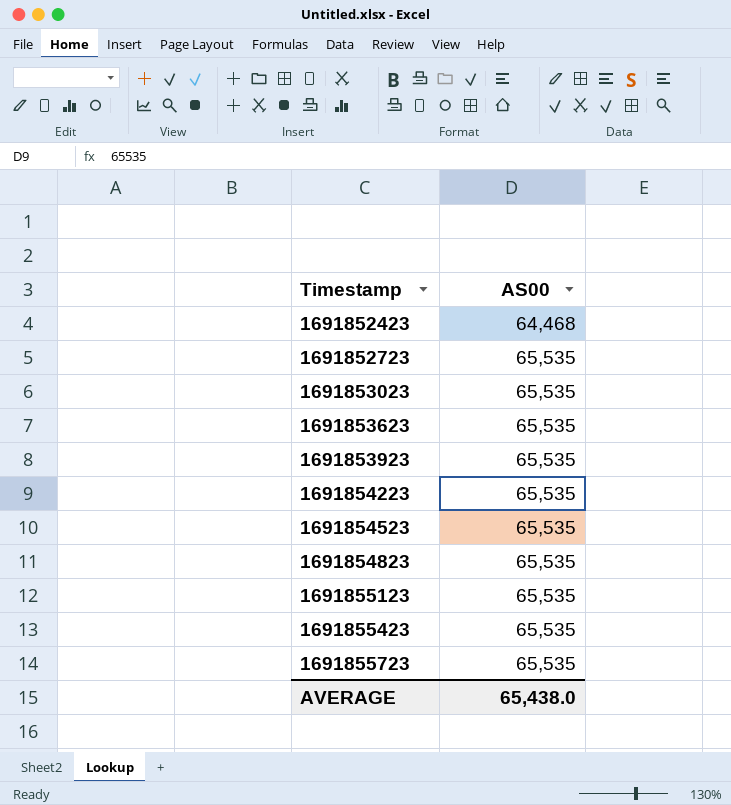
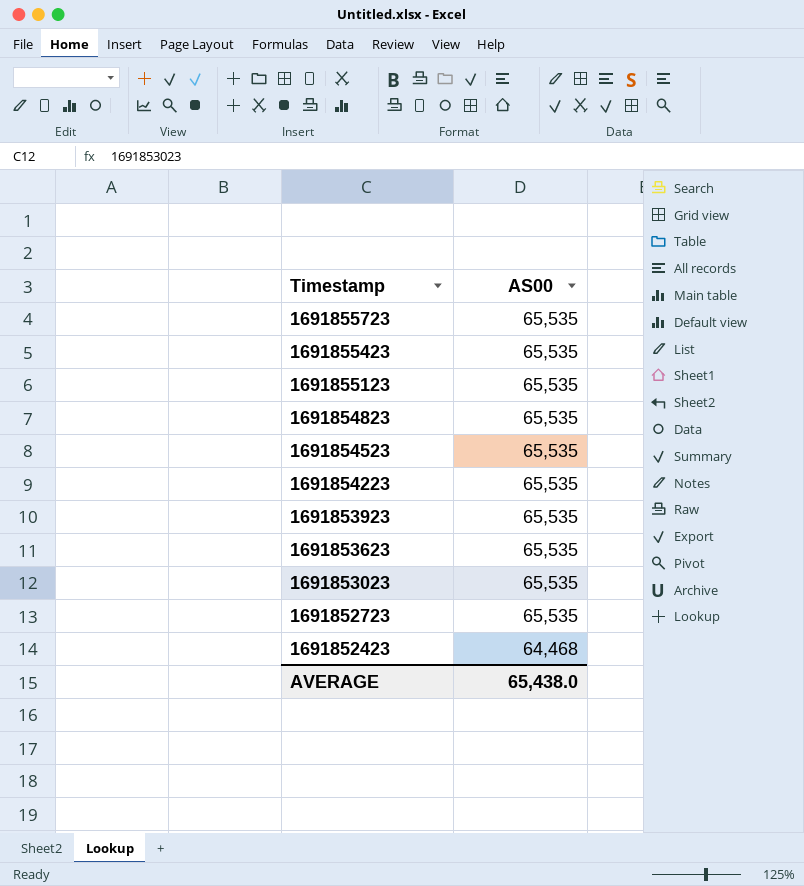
row order: Timestamp ascending -> Timestamp descending

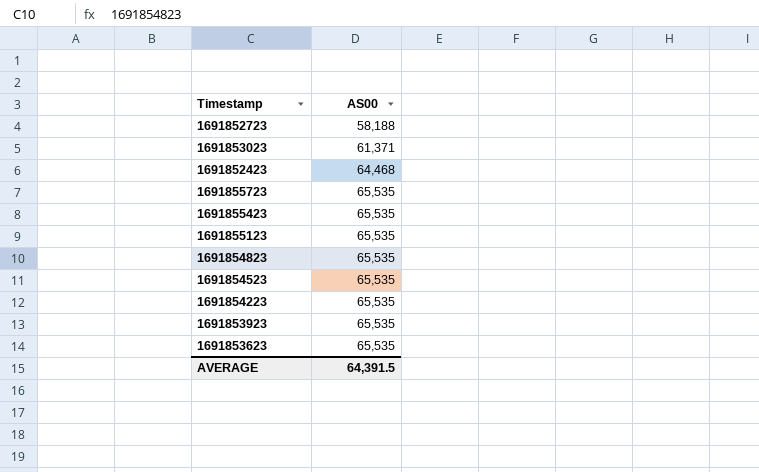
row order: Timestamp descending -> AS00 ascending
1691852723 | AS00: 65,535 -> 58,188
1691853023 | AS00: 65,535 -> 61,371
AVERAGE | AS00: 65,438.0 -> 64,391.5

